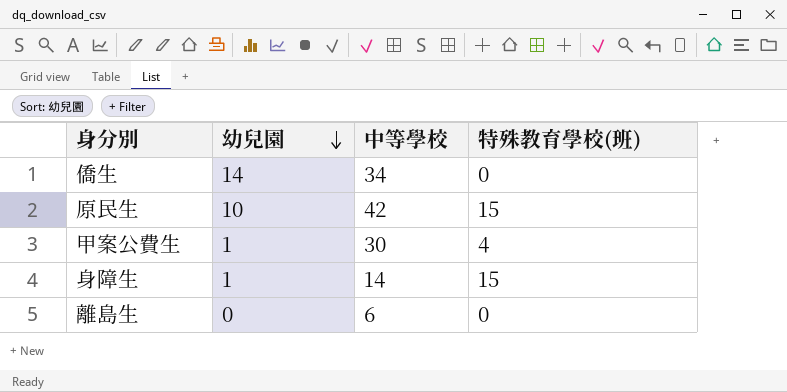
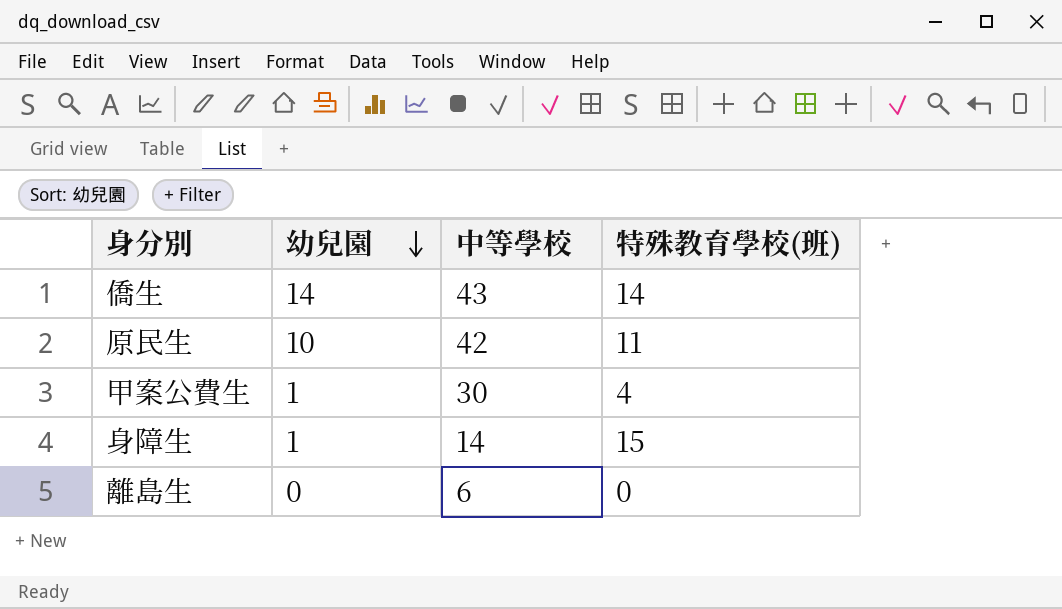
僑生 | 中等學校: 34 -> 43
僑生 | 特殊教育學校(班): 0 -> 14
原民生 | 特殊教育學校(班): 15 -> 11

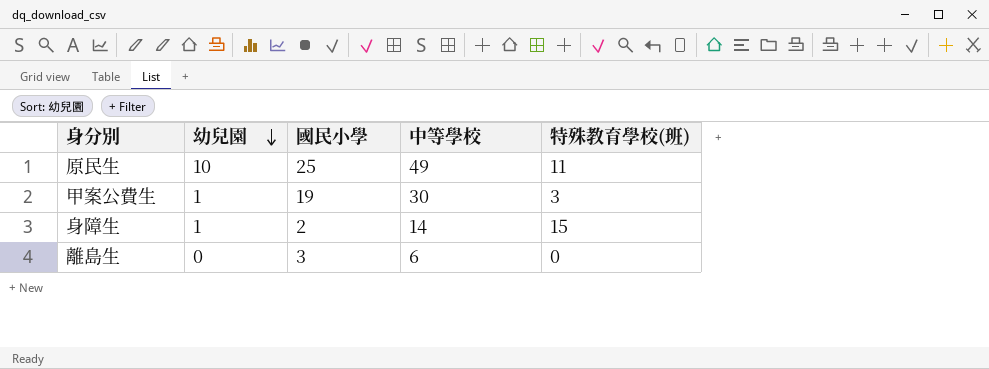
column 國民小學 | position: none -> 3
row 僑生: 14 | 43 | 14 -> none
原民生 | 中等學校: 42 -> 49
甲案公費生 | 特殊教育學校(班): 4 -> 3

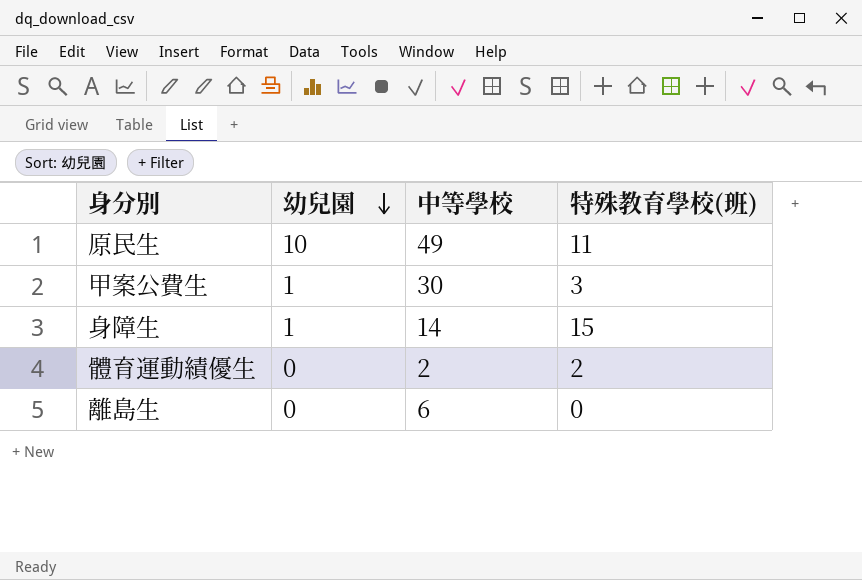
column 國民小學 | position: 3 -> none
row 體育運動績優生: none -> 0 | 2 | 2

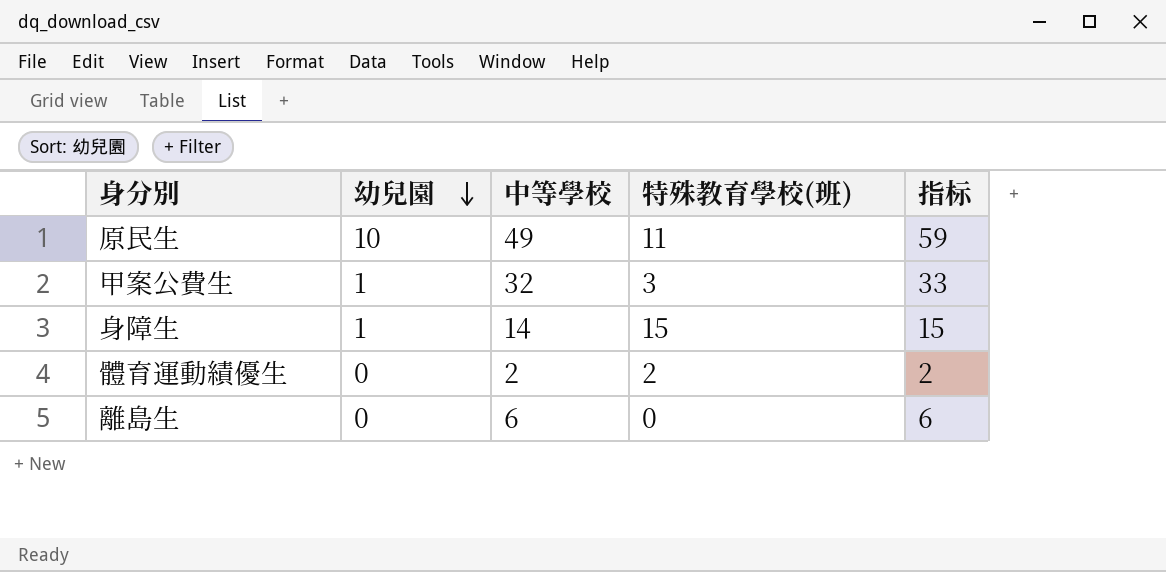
column 指标 | formula: none -> [幼兒園] + [中等學校]
甲案公費生 | 中等學校: 30 -> 32

